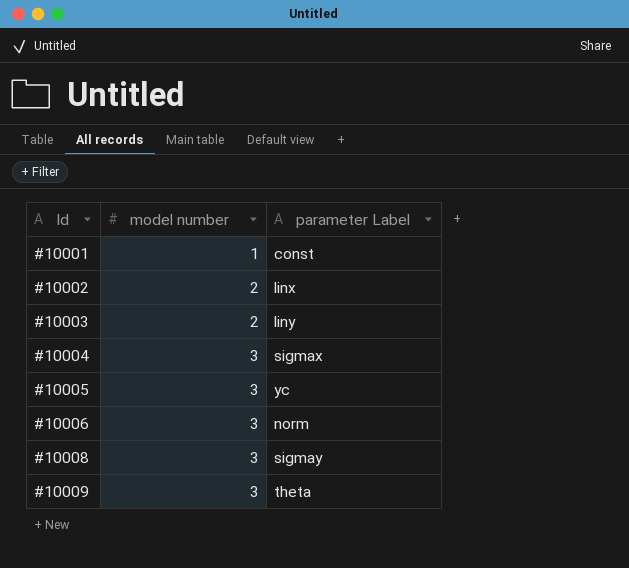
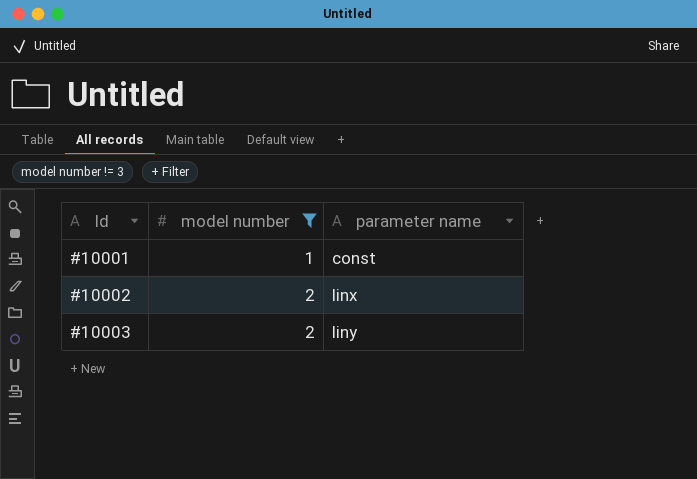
filter: none -> model number != 3
column name: parameter Label -> parameter name

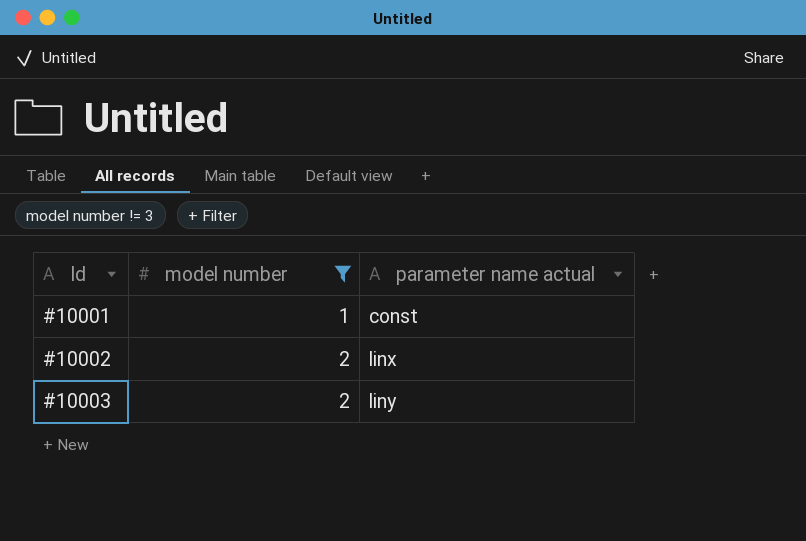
column name: parameter name -> parameter name actual

